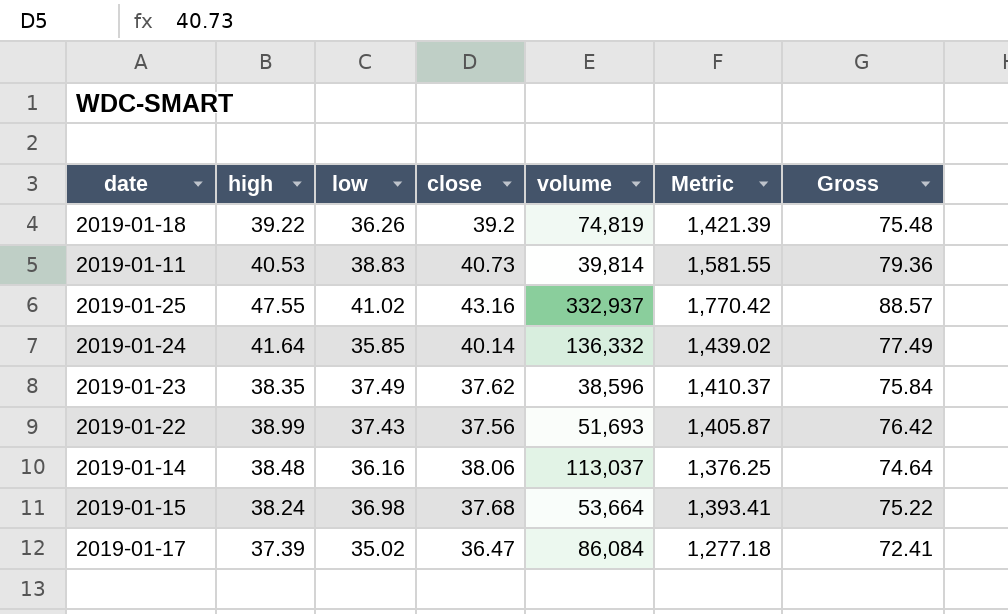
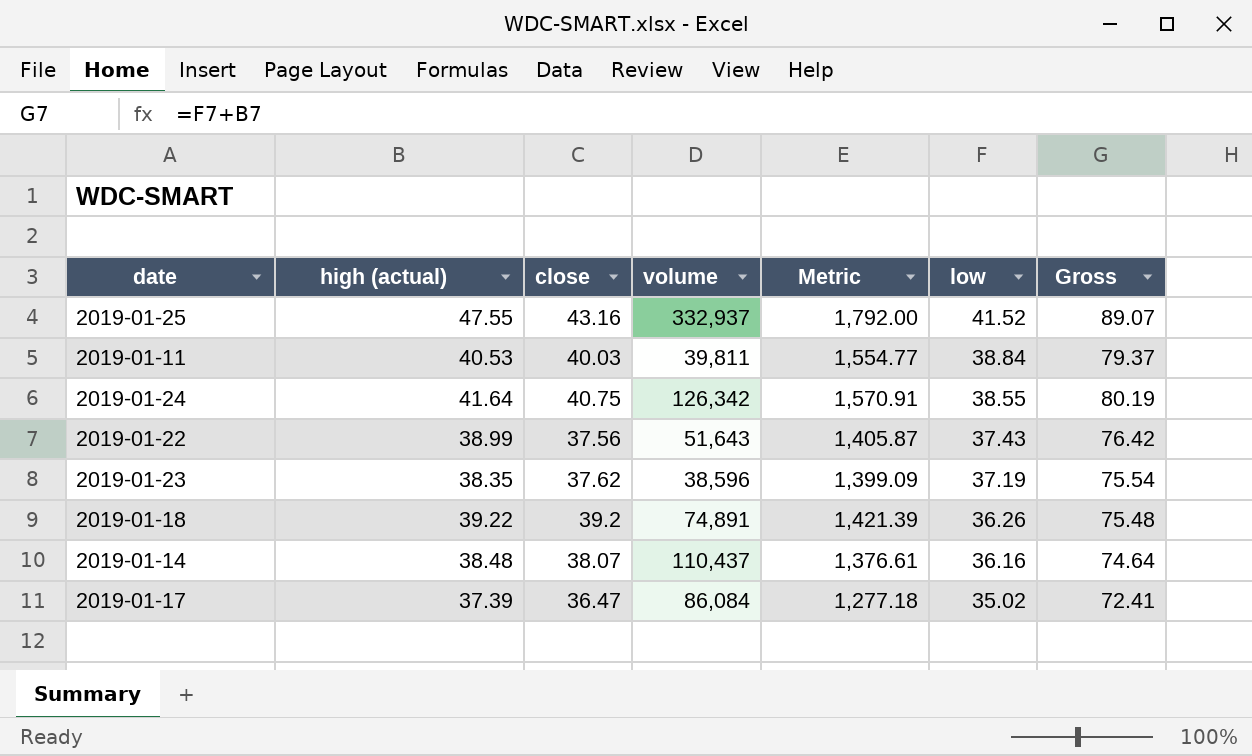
row order: none -> low descending
column name: high -> high (actual)
column low | position: 3 -> 6
row 2019-01-15: 38.24 | 36.98 | 37.68 | 53,664 | 1,393.41 | 75.22 -> none
2019-01-25 | Metric: 1,770.42 -> 1,792.00
2019-01-25 | low: 41.02 -> 41.52
2019-01-25 | Gross: 88.57 -> 89.07
2019-01-11 | close: 40.73 -> 40.03
2019-01-11 | volume: 39,814 -> 39,811
2019-01-11 | Metric: 1,581.55 -> 1,554.77
2019-01-11 | low: 38.83 -> 38.84
2019-01-11 | Gross: 79.36 -> 79.37
2019-01-24 | close: 40.14 -> 40.75
2019-01-24 | volume: 136,332 -> 126,342
2019-01-24 | Metric: 1,439.02 -> 1,570.91
2019-01-24 | low: 35.85 -> 38.55
2019-01-24 | Gross: 77.49 -> 80.19
2019-01-22 | volume: 51,693 -> 51,643
2019-01-23 | Metric: 1,410.37 -> 1,399.09
2019-01-23 | low: 37.49 -> 37.19
2019-01-23 | Gross: 75.84 -> 75.54
2019-01-18 | volume: 74,819 -> 74,891
2019-01-14 | close: 38.06 -> 38.07
2019-01-14 | volume: 113,037 -> 110,437
2019-01-14 | Metric: 1,376.25 -> 1,376.61

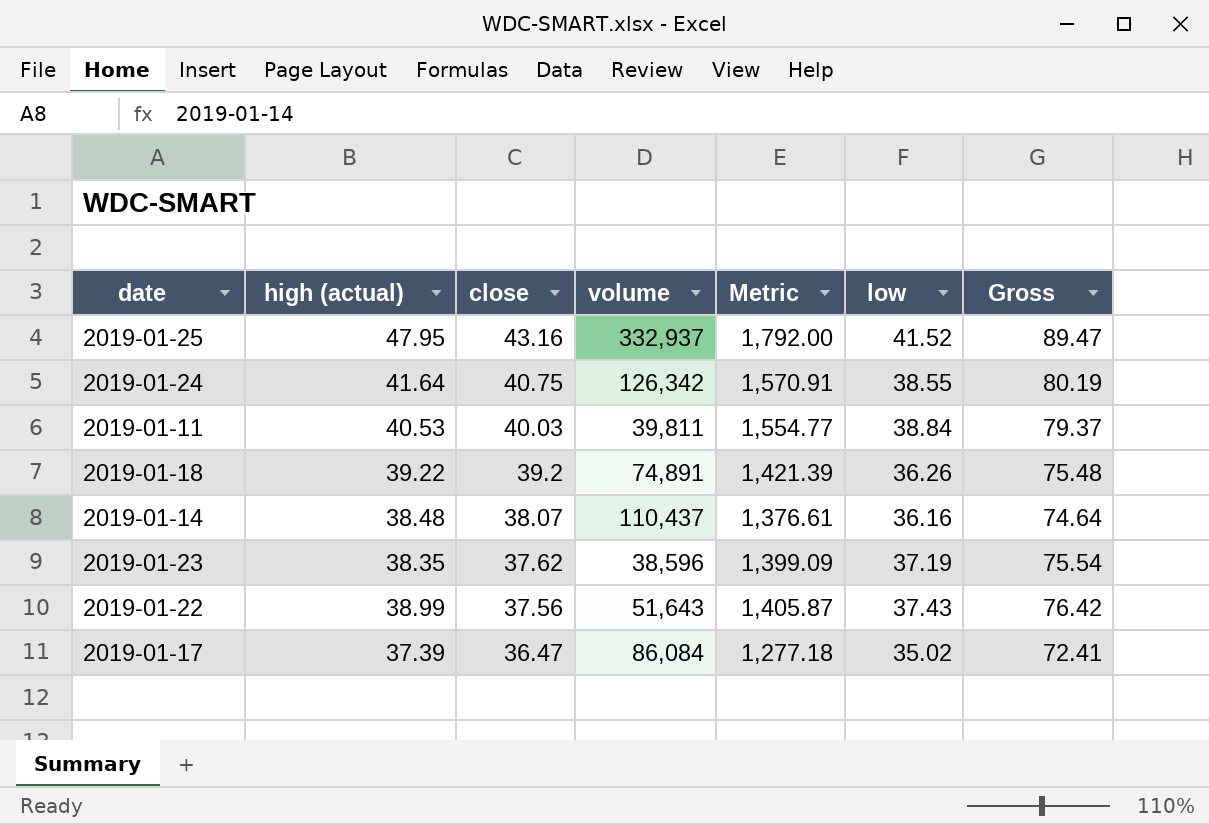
row order: low descending -> close descending
2019-01-25 | high (actual): 47.55 -> 47.95
2019-01-25 | Gross: 89.07 -> 89.47

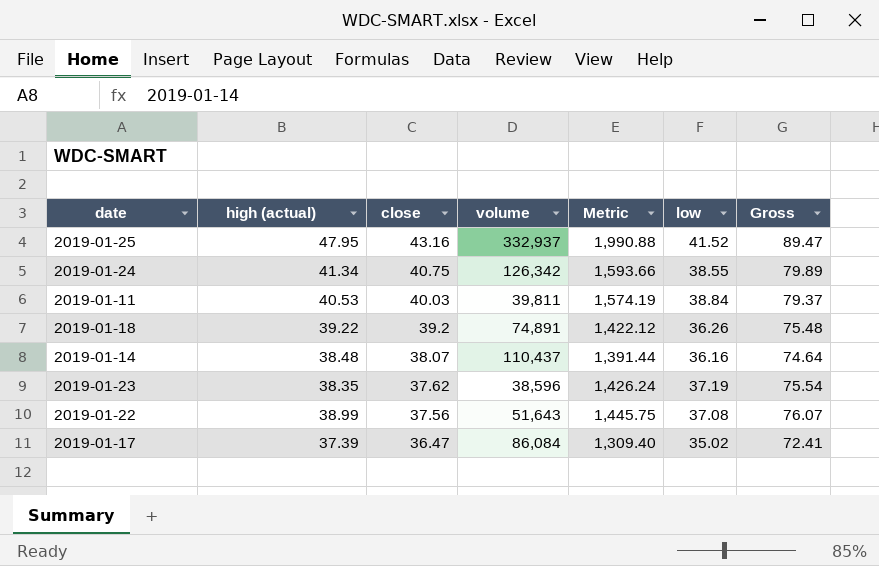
column Metric | formula: [close] * [low] -> [high (actual)] * [low]
2019-01-24 | high (actual): 41.64 -> 41.34
2019-01-24 | Gross: 80.19 -> 79.89
2019-01-22 | low: 37.43 -> 37.08
2019-01-22 | Gross: 76.42 -> 76.07

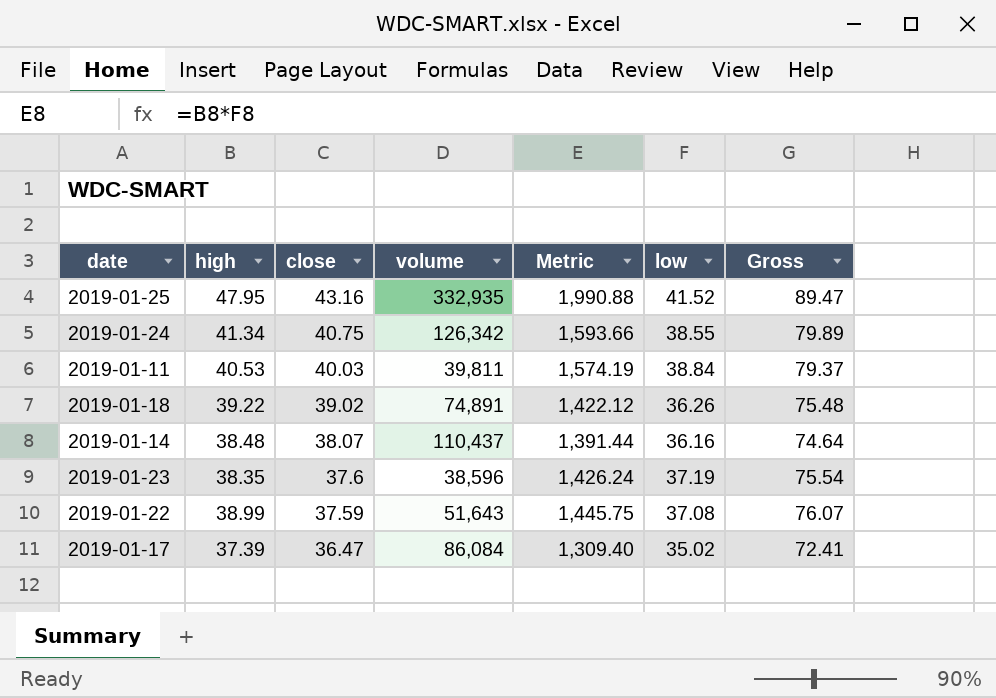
column name: high (actual) -> high
2019-01-25 | volume: 332,937 -> 332,935
2019-01-18 | close: 39.2 -> 39.02
2019-01-23 | close: 37.62 -> 37.6
2019-01-22 | close: 37.56 -> 37.59

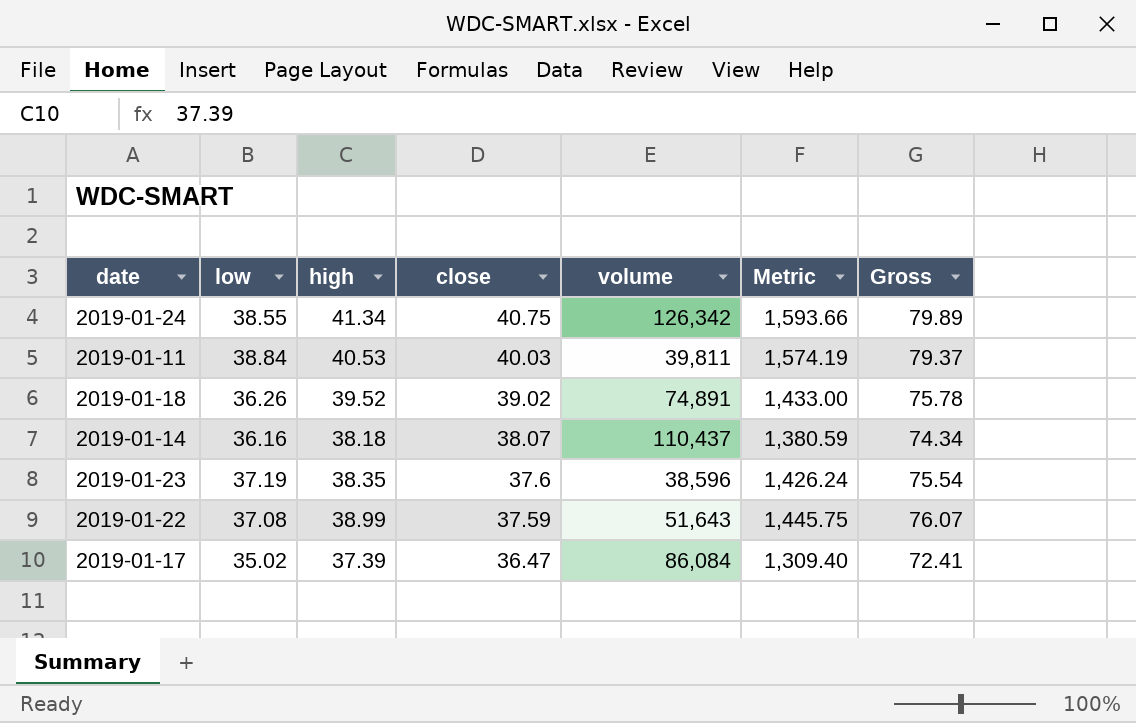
column low | position: 6 -> 2
row 2019-01-25: 47.95 | 43.16 | 332,935 | 1,990.88 | 41.52 | 89.47 -> none
2019-01-18 | high: 39.22 -> 39.52
2019-01-18 | Metric: 1,422.12 -> 1,433.00
2019-01-18 | Gross: 75.48 -> 75.78
2019-01-14 | high: 38.48 -> 38.18
2019-01-14 | Metric: 1,391.44 -> 1,380.59
2019-01-14 | Gross: 74.64 -> 74.34

